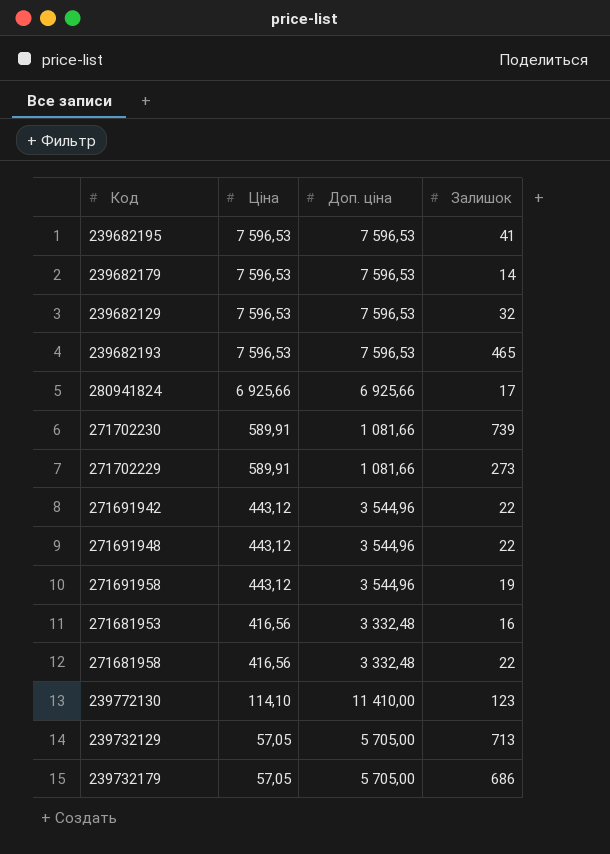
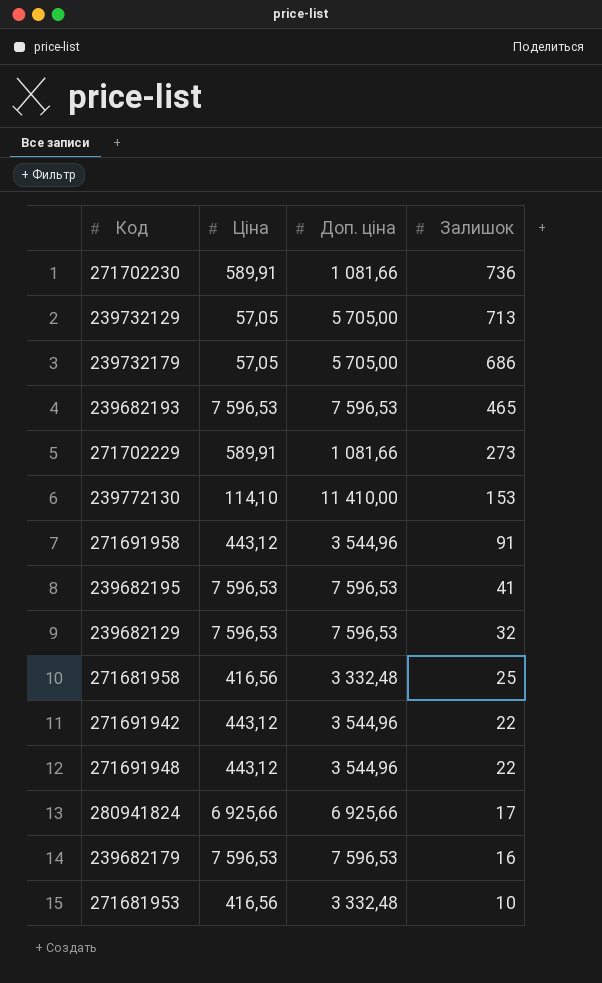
row order: Ціна descending -> Залишок descending
271702230 | Залишок: 739 -> 736
239772130 | Залишок: 123 -> 153
271691958 | Залишок: 19 -> 91
271681958 | Залишок: 22 -> 25
239682179 | Залишок: 14 -> 16
271681953 | Залишок: 16 -> 10

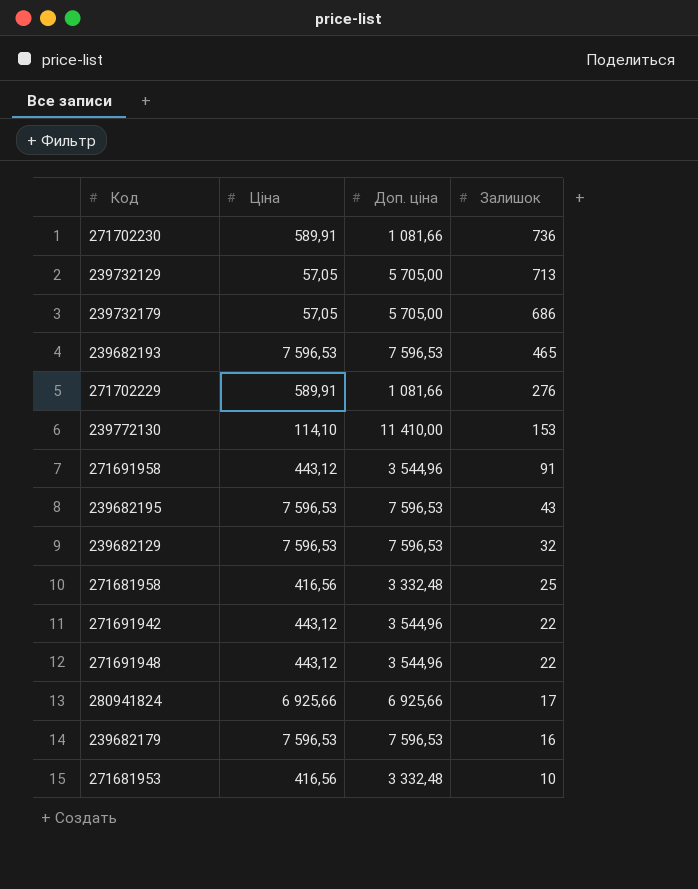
271702229 | Залишок: 273 -> 276
239682195 | Залишок: 41 -> 43

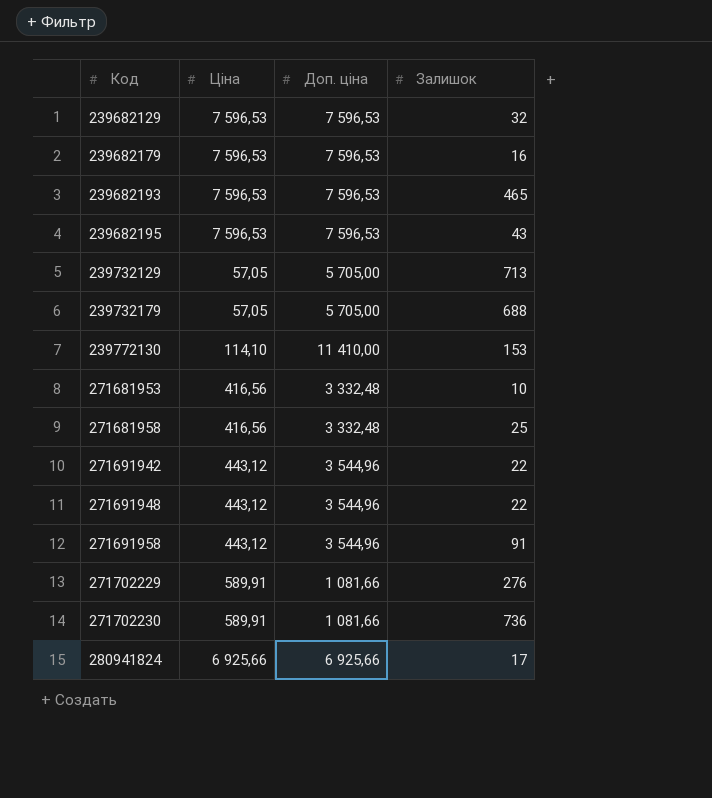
row order: Залишок descending -> Код ascending
239732179 | Залишок: 686 -> 688

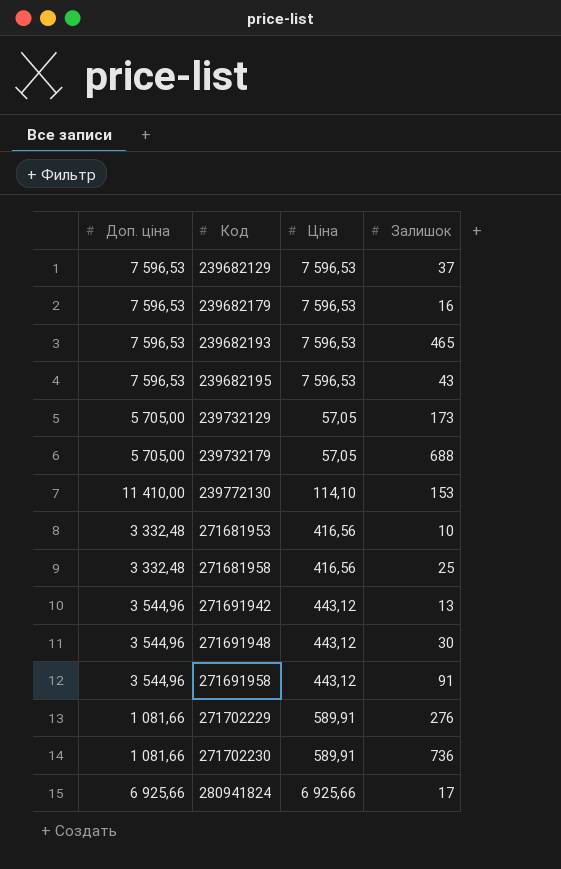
column Доп. ціна | position: 3 -> 1
239682129 | Залишок: 32 -> 37
239732129 | Залишок: 713 -> 173
271691942 | Залишок: 22 -> 13
271691948 | Залишок: 22 -> 30

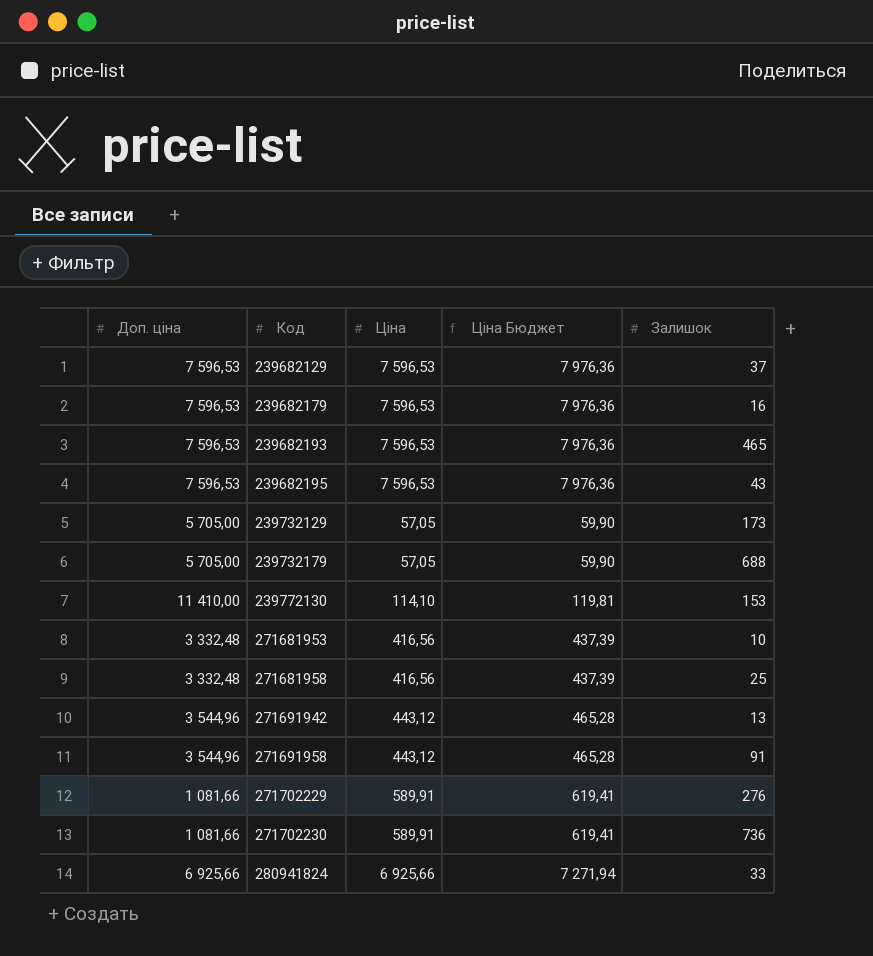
column Ціна Бюджет | formula: none -> [Ціна] * 1,05
row 271691948: 3 544,96 | 443,12 | 30 -> none
280941824 | Залишок: 17 -> 33

